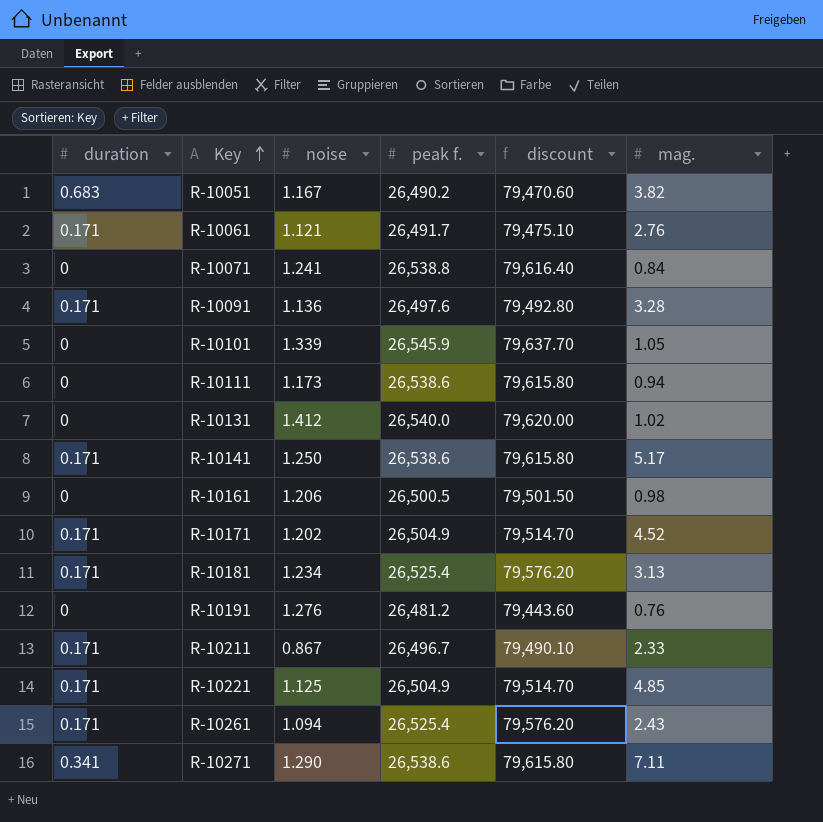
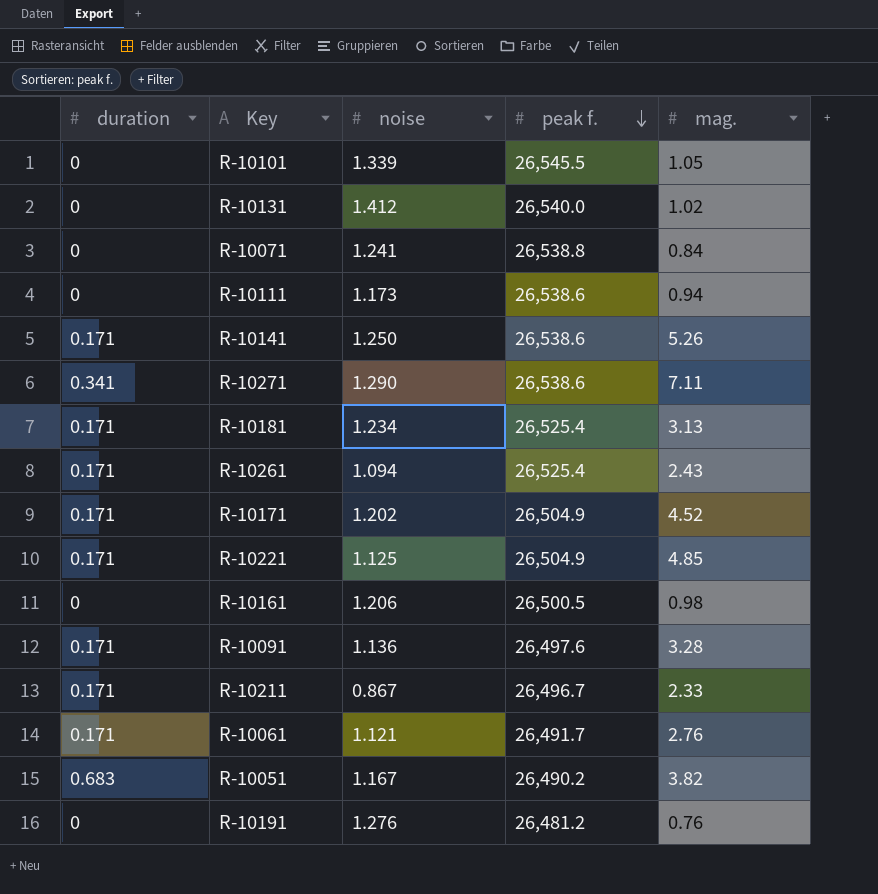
row order: Key ascending -> peak f. descending
column discount | formula: [peak f.] * 3 -> none
R-10101 | peak f.: 26,545.9 -> 26,545.5
R-10141 | mag.: 5.17 -> 5.26

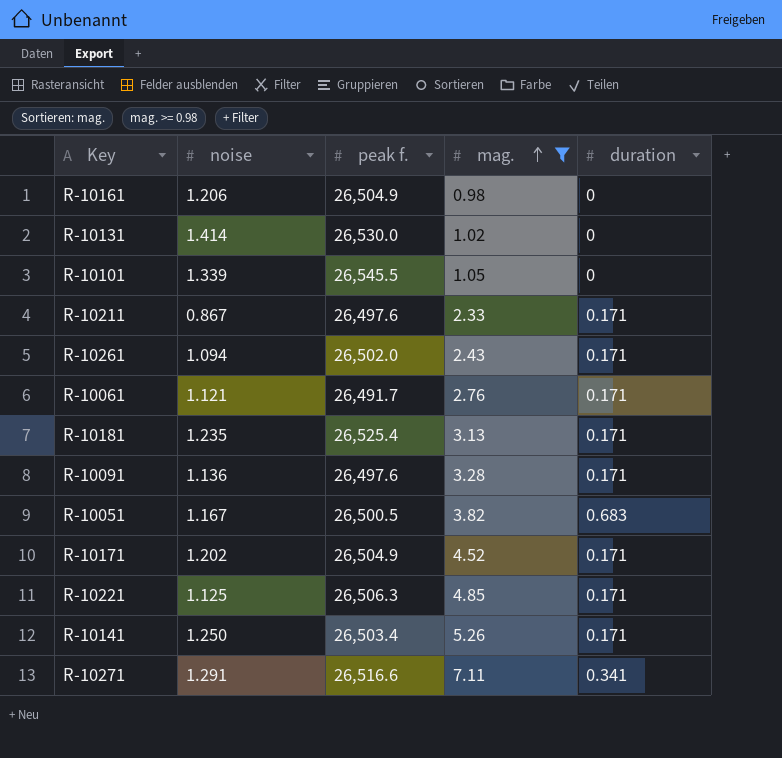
filter: none -> mag. >= 0.98
row order: peak f. descending -> mag. ascending
column duration | position: 1 -> 5
R-10161 | peak f.: 26,500.5 -> 26,504.9
R-10131 | noise: 1.412 -> 1.414
R-10131 | peak f.: 26,540.0 -> 26,530.0
R-10211 | peak f.: 26,496.7 -> 26,497.6
R-10261 | peak f.: 26,525.4 -> 26,502.0
R-10181 | noise: 1.234 -> 1.235
R-10051 | peak f.: 26,490.2 -> 26,500.5
R-10221 | peak f.: 26,504.9 -> 26,506.3
R-10141 | peak f.: 26,538.6 -> 26,503.4
R-10271 | noise: 1.290 -> 1.291
R-10271 | peak f.: 26,538.6 -> 26,516.6

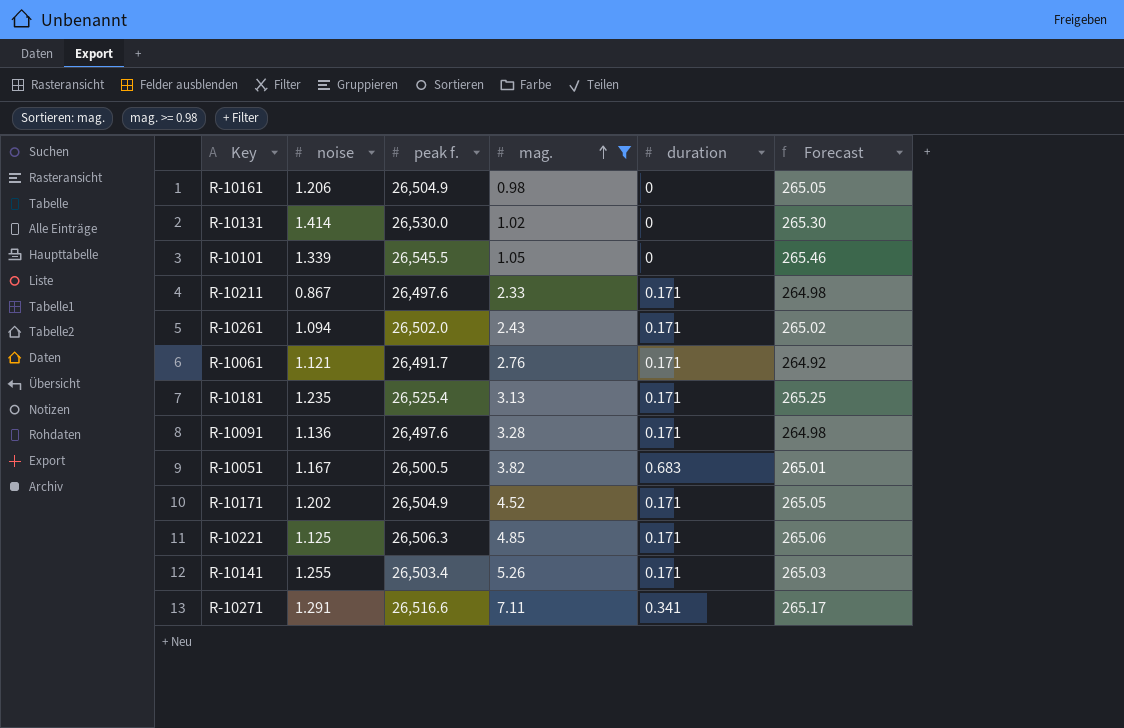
column Forecast | formula: none -> [peak f.] * 0.01
R-10141 | noise: 1.250 -> 1.255

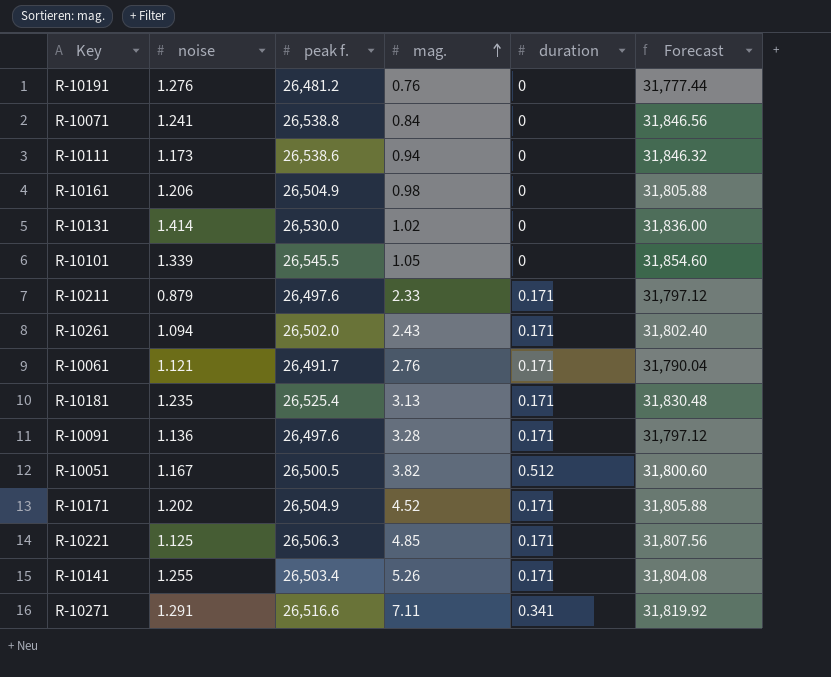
filter: mag. >= 0.98 -> none
column Forecast | formula: [peak f.] * 0.01 -> [peak f.] * 1.2
R-10211 | noise: 0.867 -> 0.879
R-10051 | duration: 0.683 -> 0.512

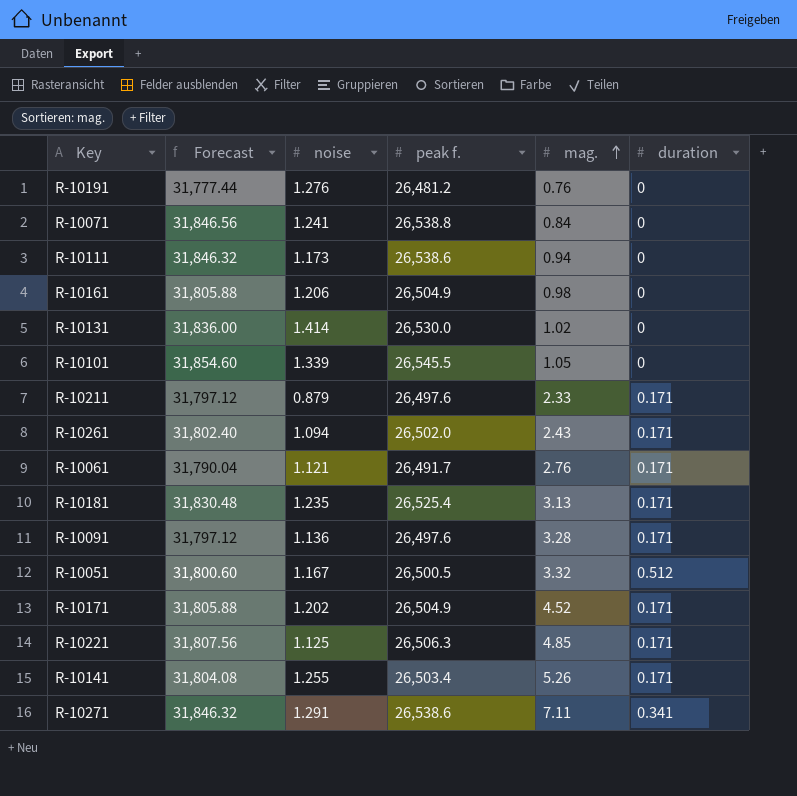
column Forecast | position: 6 -> 2
R-10051 | mag.: 3.82 -> 3.32
R-10271 | Forecast: 31,819.92 -> 31,846.32
R-10271 | peak f.: 26,516.6 -> 26,538.6

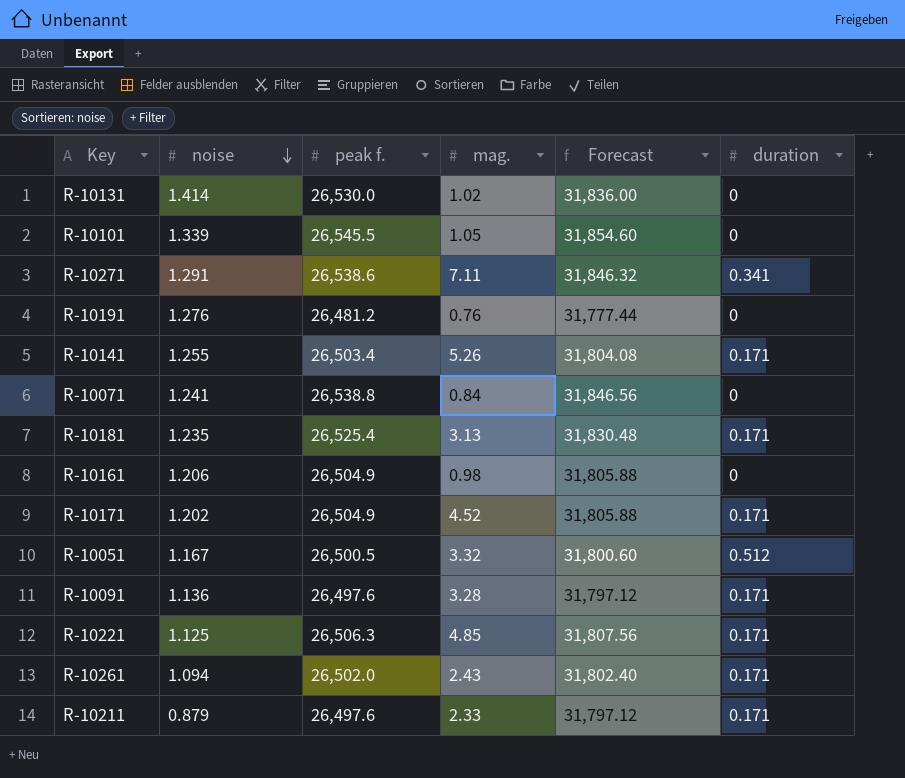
row order: mag. ascending -> noise descending
column Forecast | position: 2 -> 5
row R-10111: 31,846.32 | 1.173 | 26,538.6 | 0.94 | 0 -> none
row R-10061: 31,790.04 | 1.121 | 26,491.7 | 2.76 | 0.171 -> none

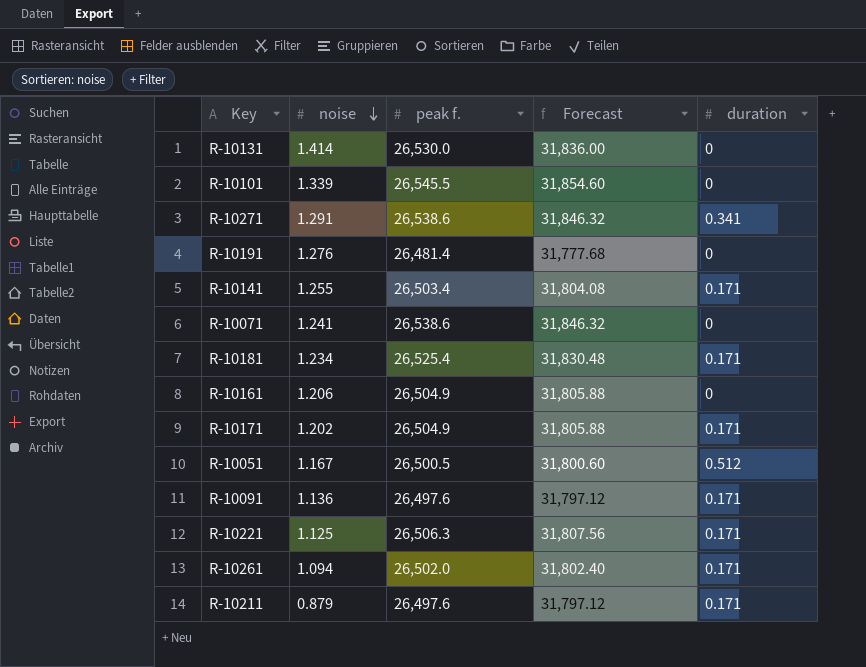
column mag. | position: 4 -> none
R-10191 | peak f.: 26,481.2 -> 26,481.4
R-10191 | Forecast: 31,777.44 -> 31,777.68
R-10071 | peak f.: 26,538.8 -> 26,538.6
R-10071 | Forecast: 31,846.56 -> 31,846.32
R-10181 | noise: 1.235 -> 1.234

